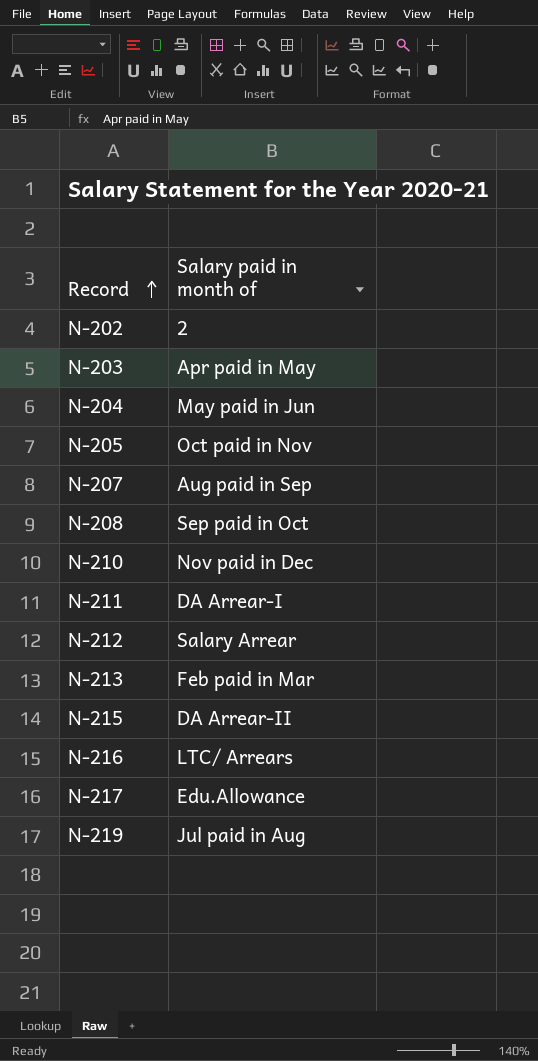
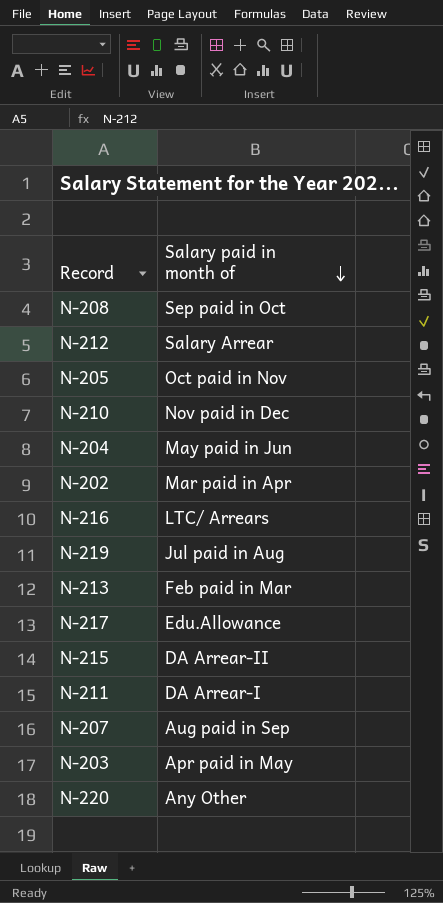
row order: Record ascending -> Salary paid in month of descending
N-202 | Salary paid in month of: 2 -> Mar paid in Apr
row N-220: none -> Any Other

